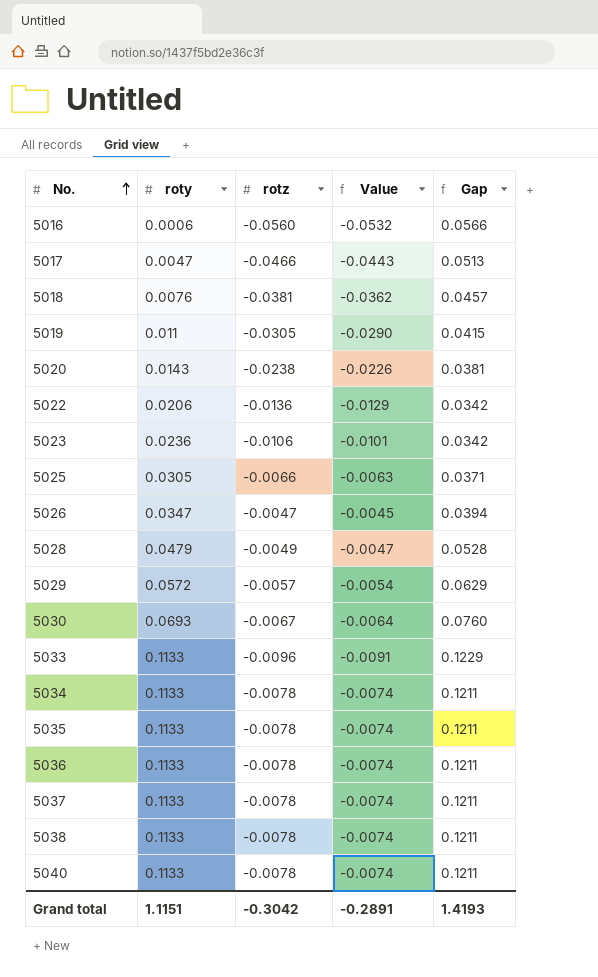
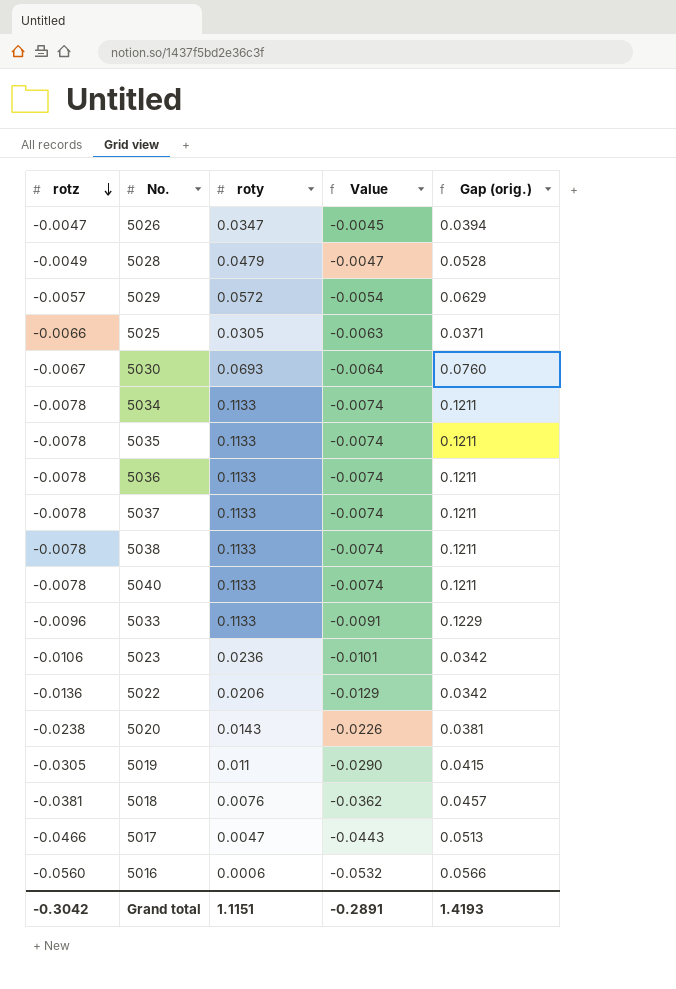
row order: No. ascending -> rotz descending
column rotz | position: 3 -> 1
column name: Gap -> Gap (orig.)

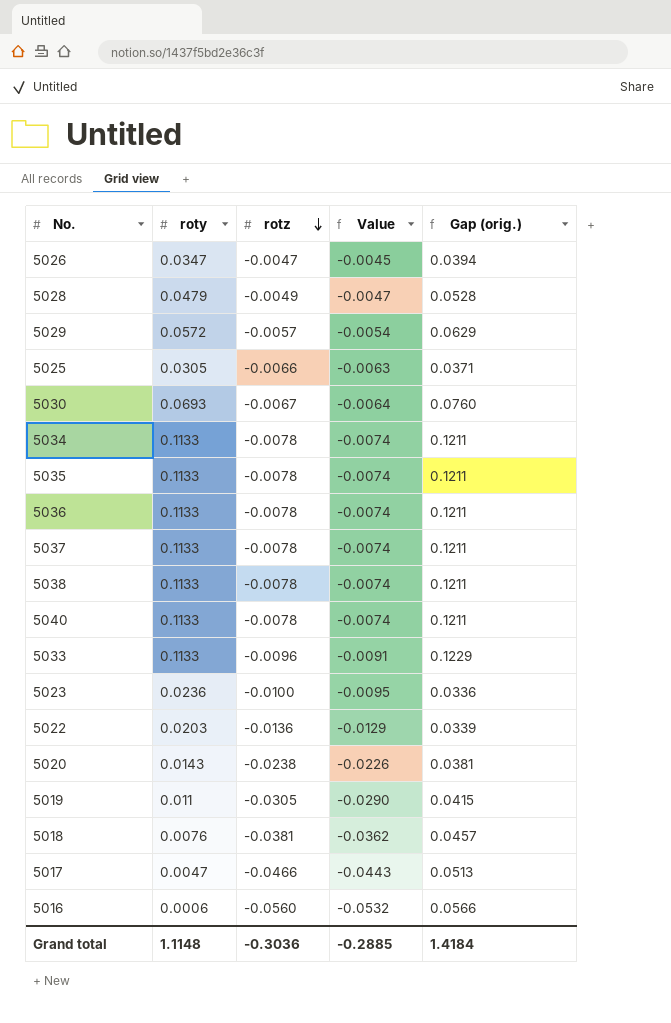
column rotz | position: 1 -> 3
5023 | rotz: -0.0106 -> -0.0100
5023 | Value: -0.0101 -> -0.0095
5023 | Gap (orig.): 0.0342 -> 0.0336
5022 | roty: 0.0206 -> 0.0203
5022 | Gap (orig.): 0.0342 -> 0.0339
Grand total | roty: 1.1151 -> 1.1148
Grand total | rotz: -0.3042 -> -0.3036
Grand total | Value: -0.2891 -> -0.2885
Grand total | Gap (orig.): 1.4193 -> 1.4184

